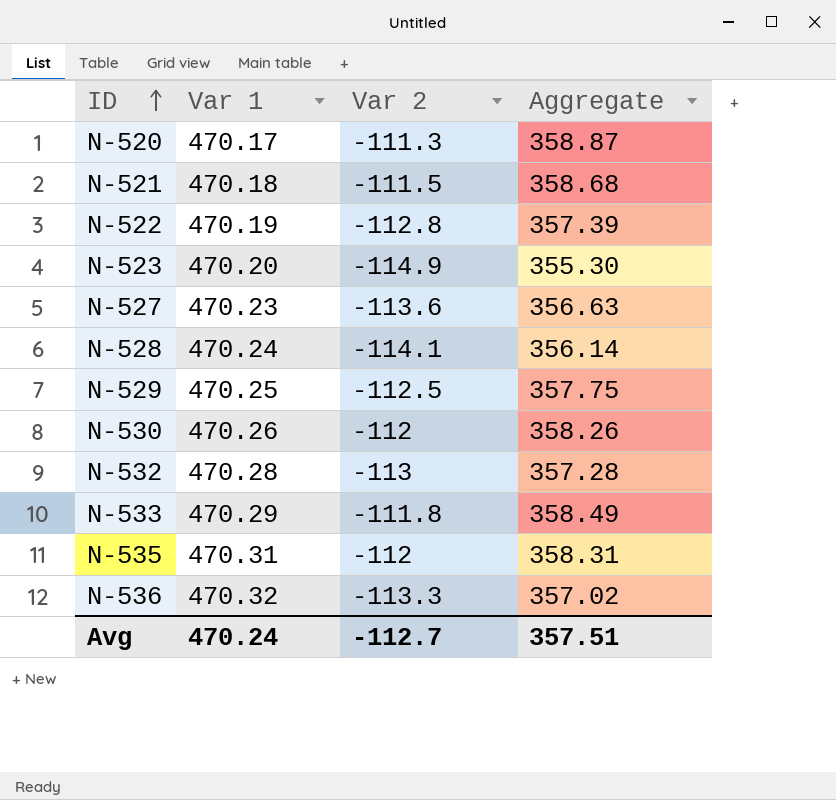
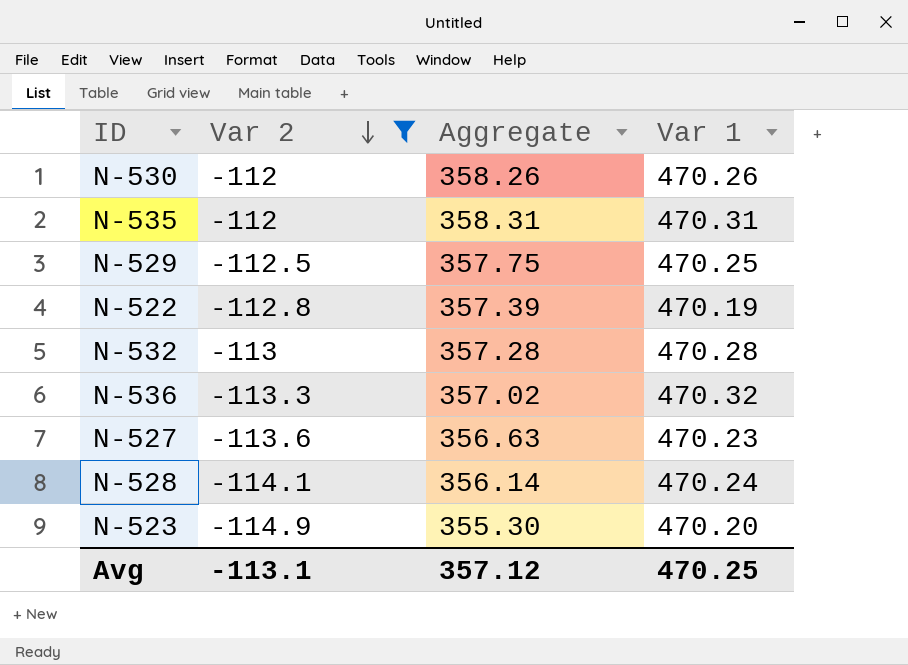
filter: none -> Var 2 <= -112
row order: ID ascending -> Var 2 descending
column Var 1 | position: 2 -> 4
Avg | Var 2: -112.7 -> -113.1
Avg | Aggregate: 357.51 -> 357.12
Avg | Var 1: 470.24 -> 470.25

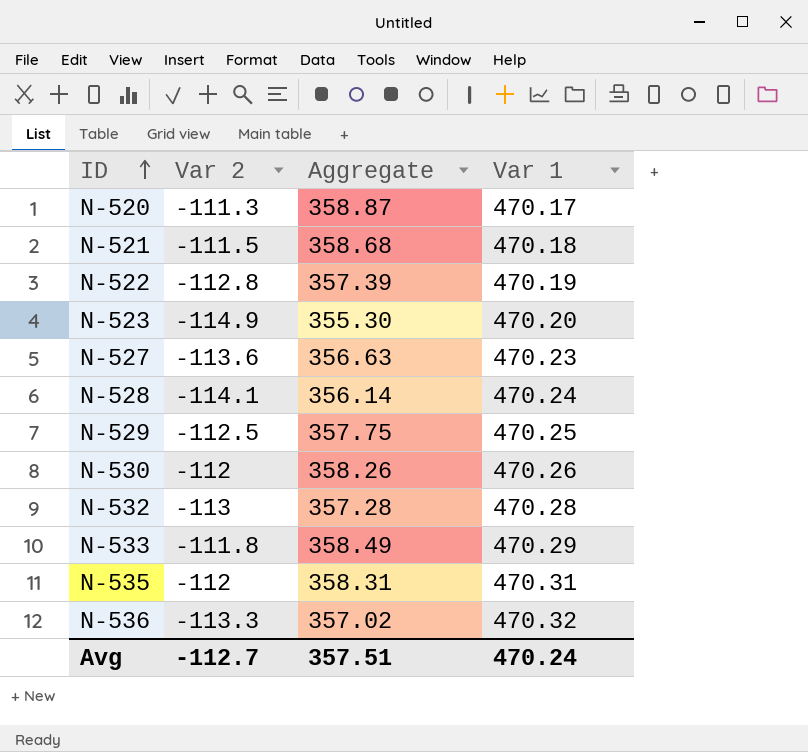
filter: Var 2 <= -112 -> none
row order: Var 2 descending -> ID ascending
Avg | Var 2: -113.1 -> -112.7
Avg | Aggregate: 357.12 -> 357.51
Avg | Var 1: 470.25 -> 470.24

